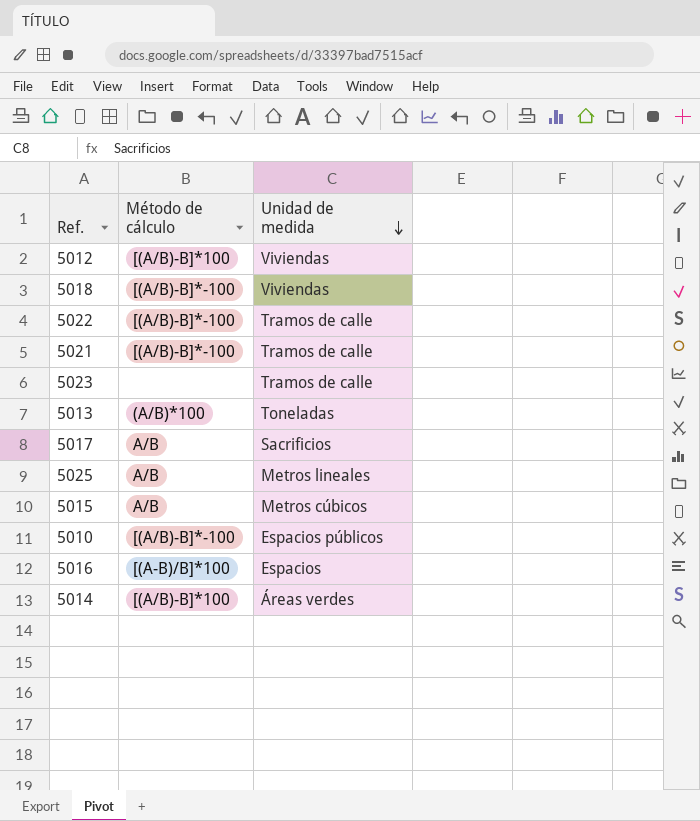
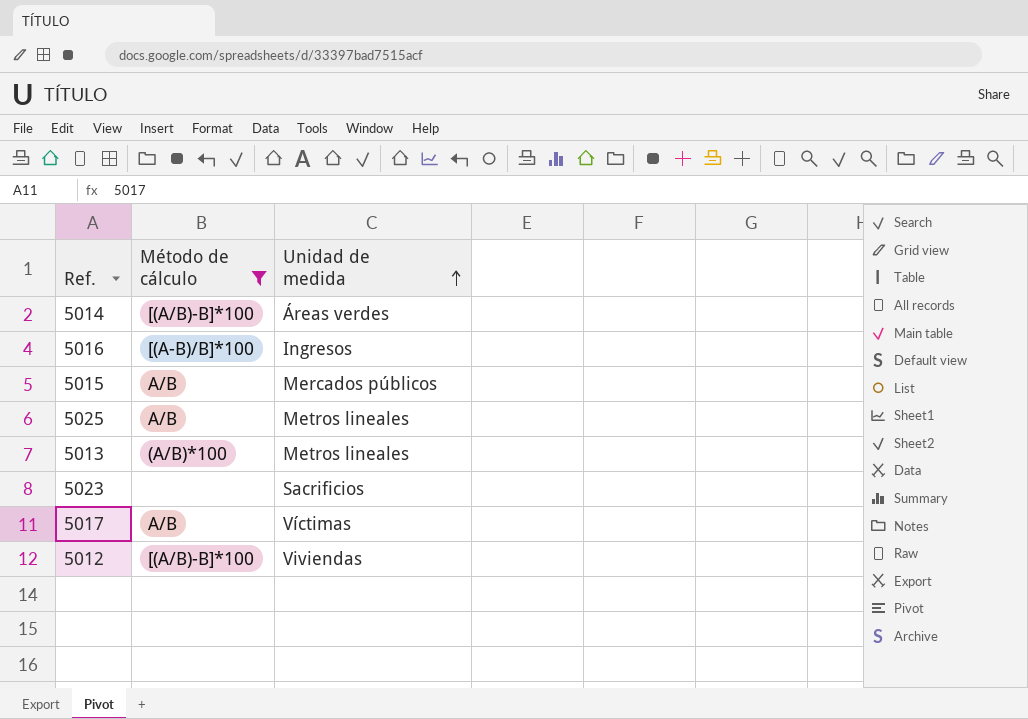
filter: none -> Método de cálculo != [(A/B)-B]*-100
row order: Unidad de medida descending -> Unidad de medida ascending
5016 | Unidad de medida: Espacios -> Ingresos
5015 | Unidad de medida: Metros cúbicos -> Mercados públicos
5013 | Unidad de medida: Toneladas -> Metros lineales
5023 | Unidad de medida: Tramos de calle -> Sacrificios
5017 | Unidad de medida: Sacrificios -> Víctimas

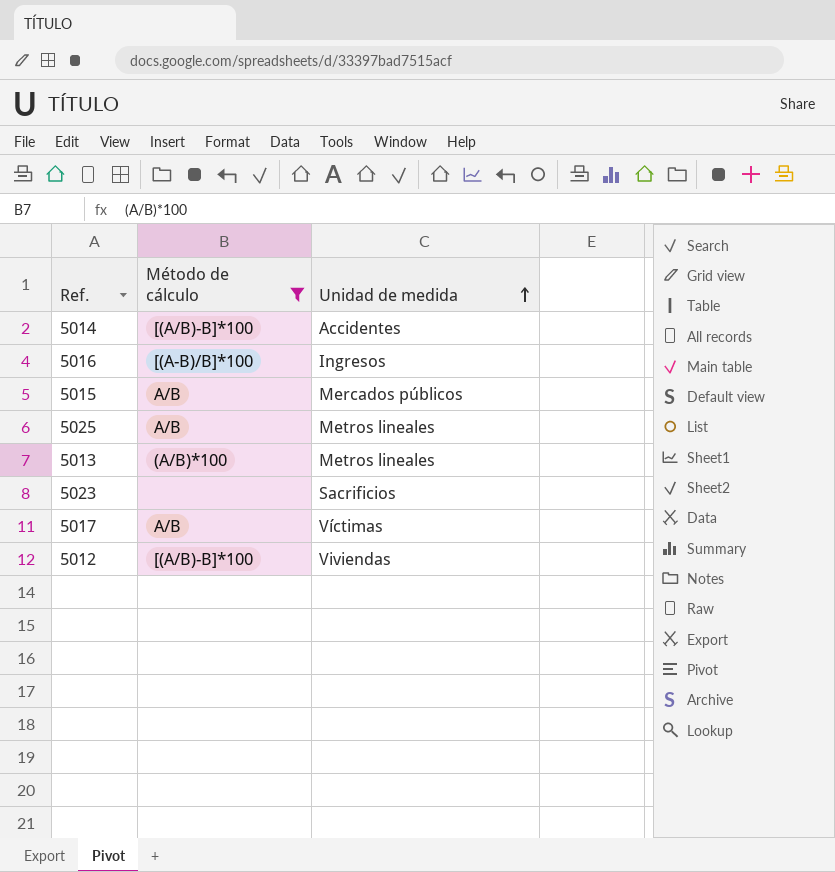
5014 | Unidad de medida: Áreas verdes -> Accidentes

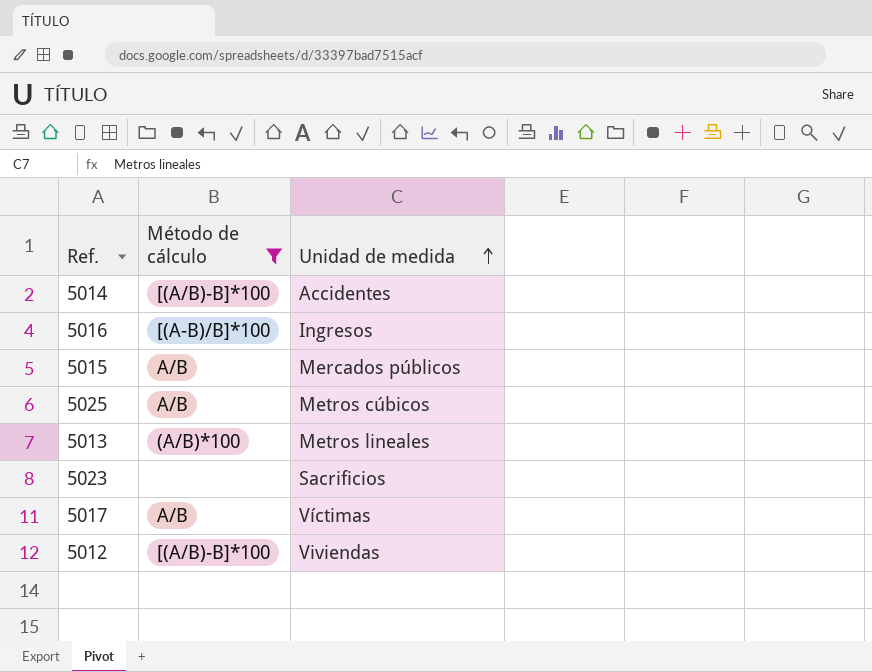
5025 | Unidad de medida: Metros lineales -> Metros cúbicos

